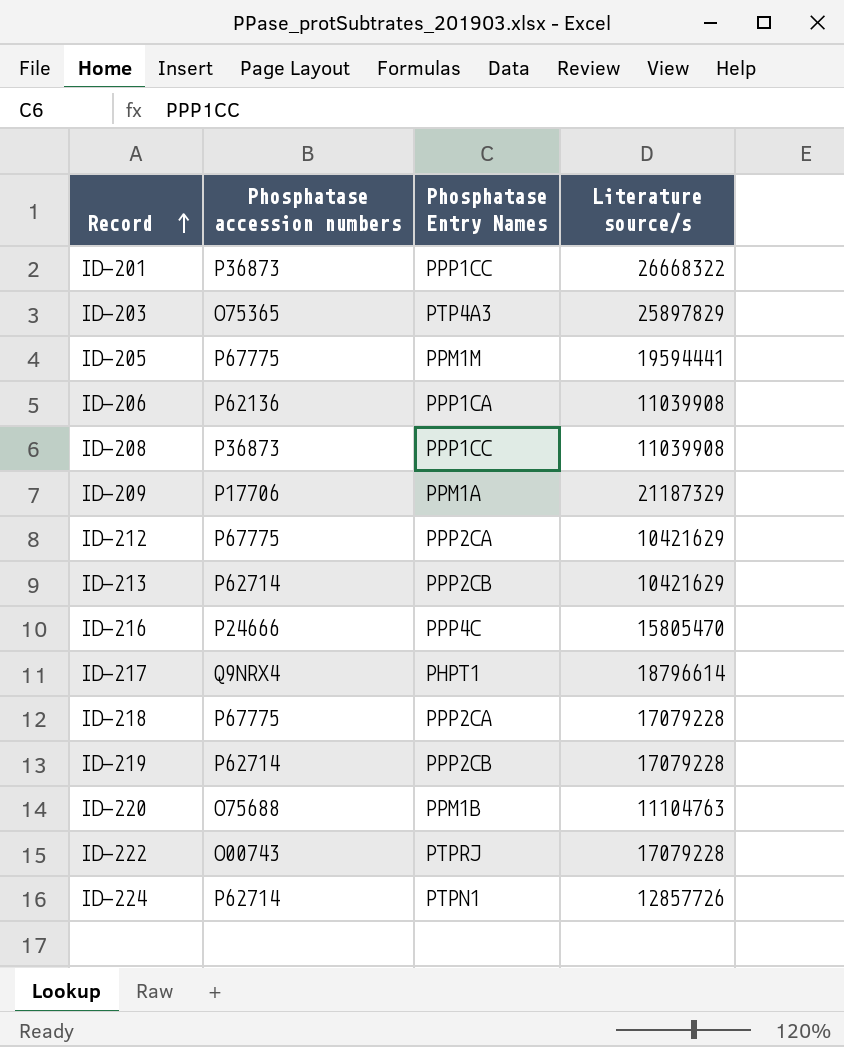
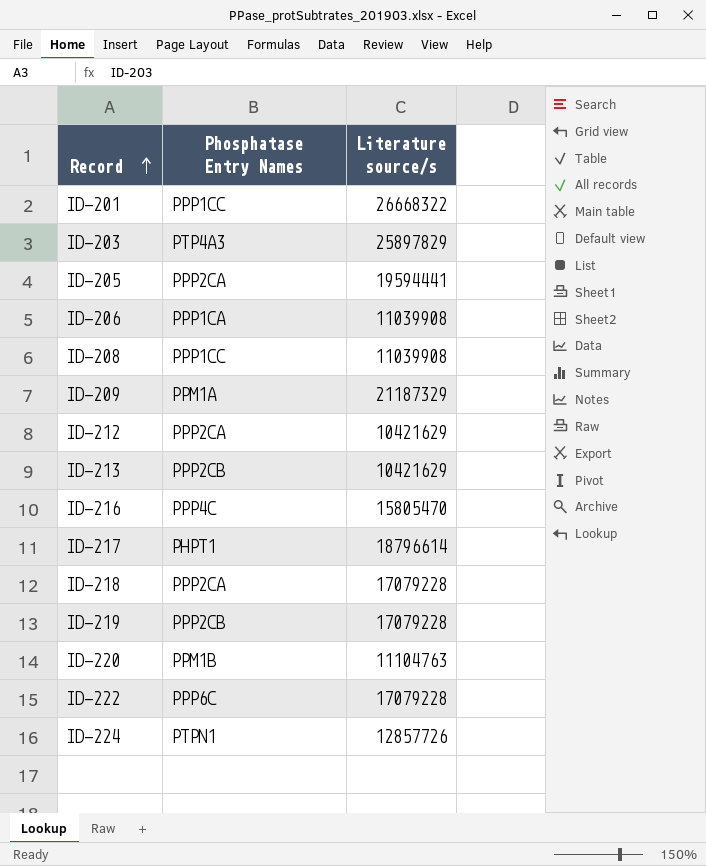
column Phosphatase accession numbers | position: 2 -> none
ID-205 | Phosphatase Entry Names: PPM1M -> PPP2CA
ID-222 | Phosphatase Entry Names: PTPRJ -> PPP6C

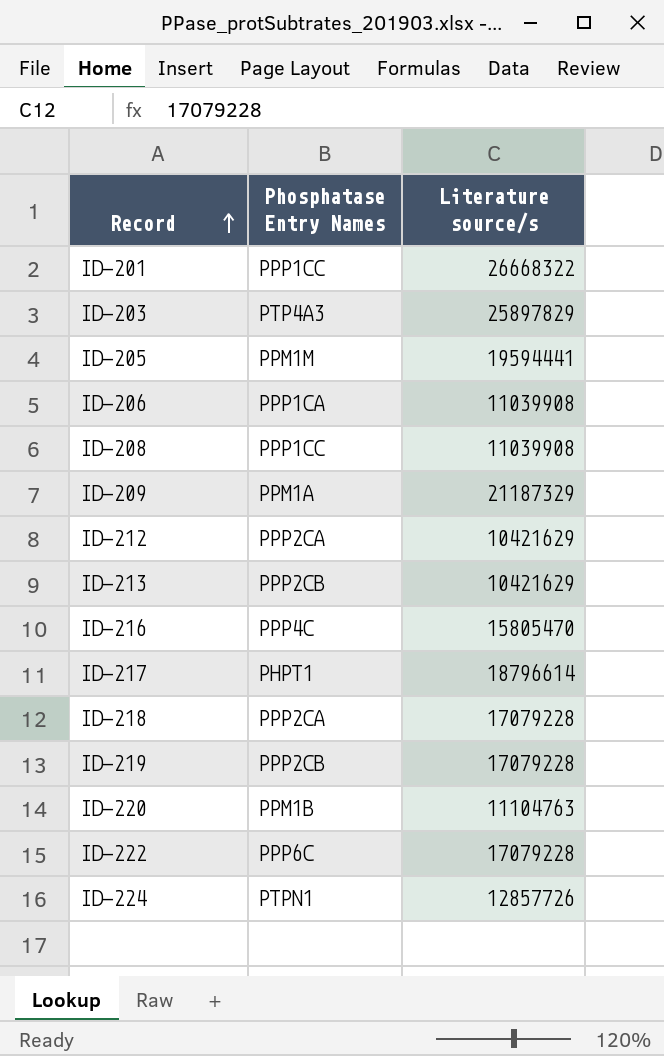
ID-205 | Phosphatase Entry Names: PPP2CA -> PPM1M

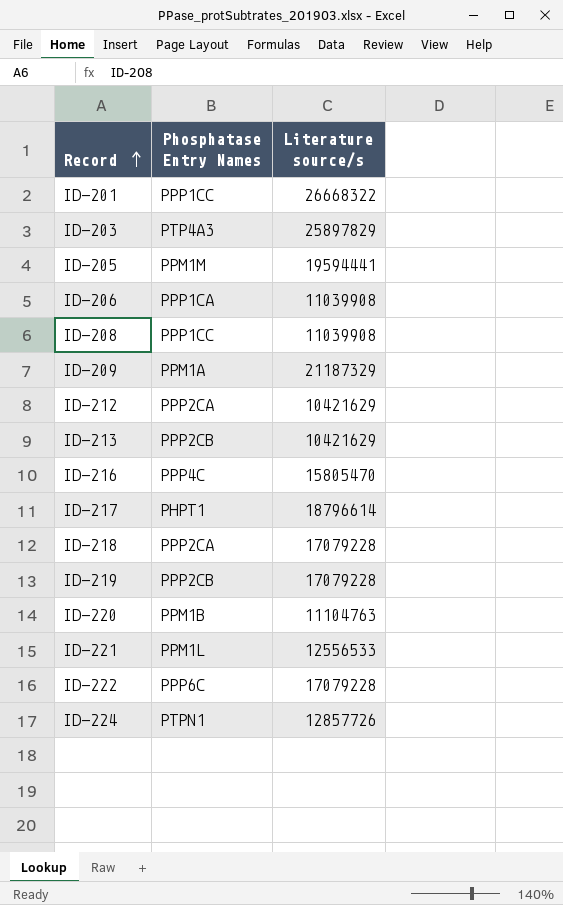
row ID-221: none -> PPM1L | 12556533

